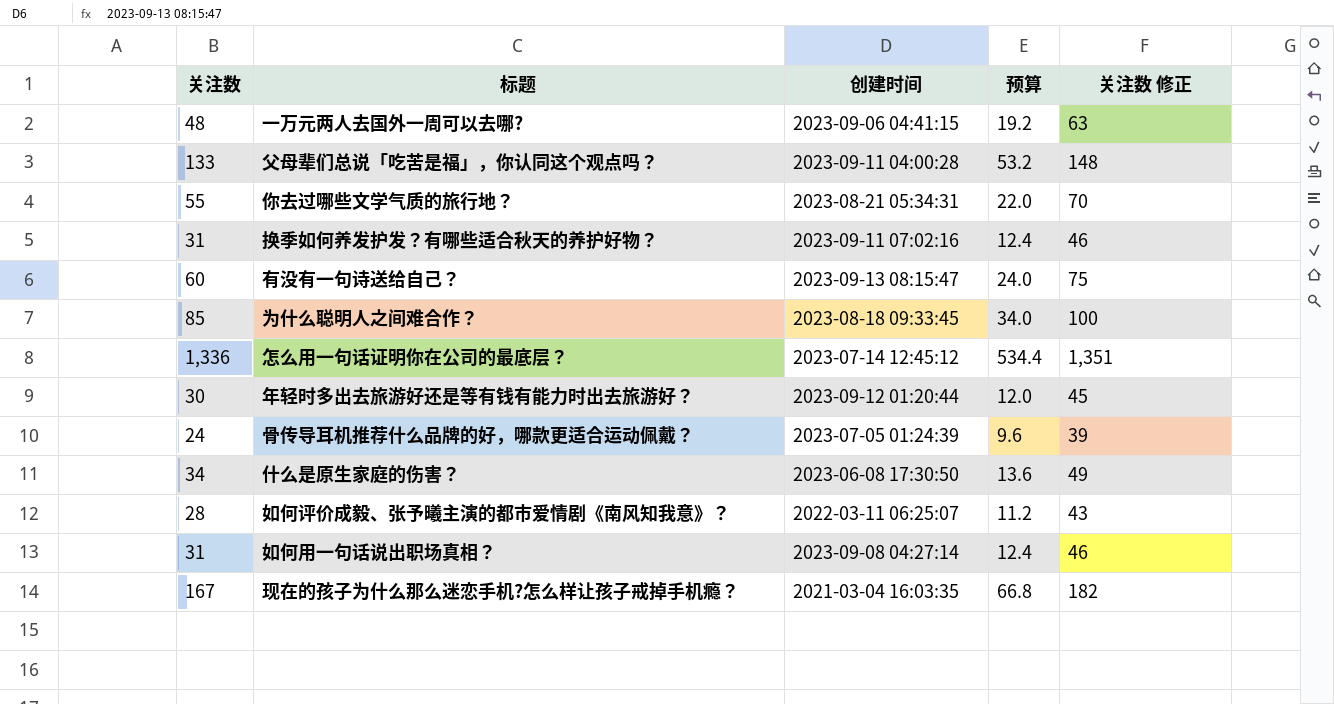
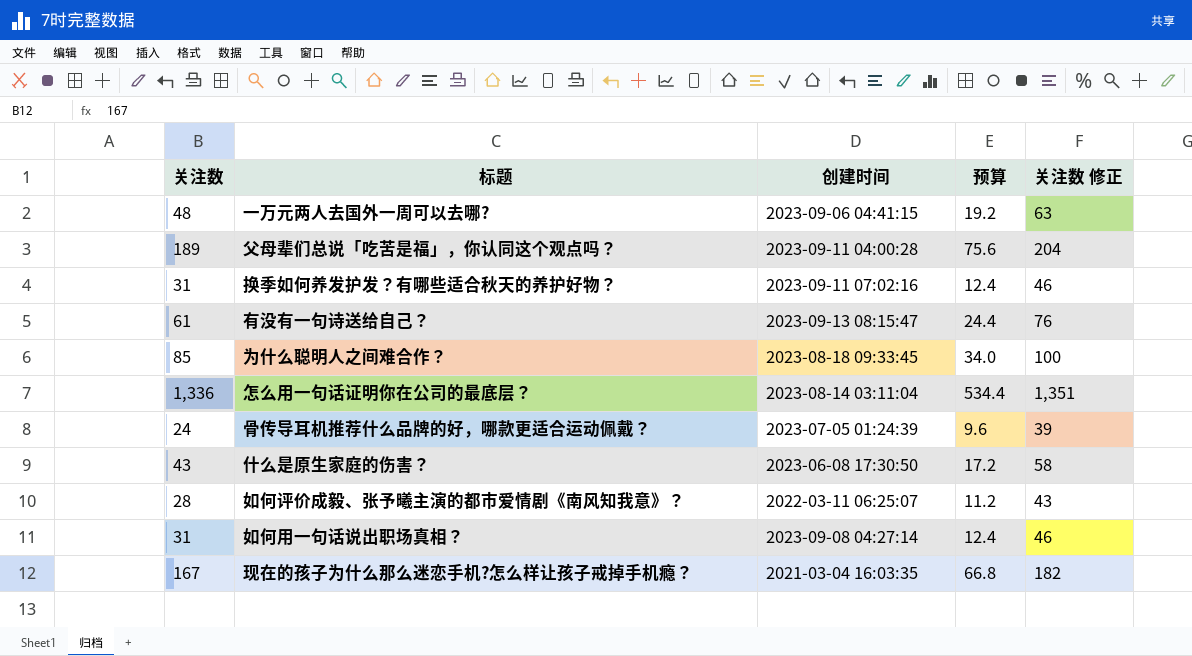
row 你去过哪些文学气质的旅行地？: 55 | 2023-08-21 05:34:31 | 22.0 | 70 -> none
row 年轻时多出去旅游好还是等有钱有能力时出去旅游好？: 30 | 2023-09-12 01:20:44 | 12.0 | 45 -> none
父母辈们总说「吃苦是福」，你认同这个观点吗？ | 关注数: 133 -> 189
父母辈们总说「吃苦是福」，你认同这个观点吗？ | 预算: 53.2 -> 75.6
父母辈们总说「吃苦是福」，你认同这个观点吗？ | 关注数 修正: 148 -> 204
有没有一句诗送给自己？ | 关注数: 60 -> 61
有没有一句诗送给自己？ | 预算: 24.0 -> 24.4
有没有一句诗送给自己？ | 关注数 修正: 75 -> 76
怎么用一句话证明你在公司的最底层？ | 创建时间: 2023-07-14 12:45:12 -> 2023-08-14 03:11:04
什么是原生家庭的伤害？ | 关注数: 34 -> 43
什么是原生家庭的伤害？ | 预算: 13.6 -> 17.2
什么是原生家庭的伤害？ | 关注数 修正: 49 -> 58

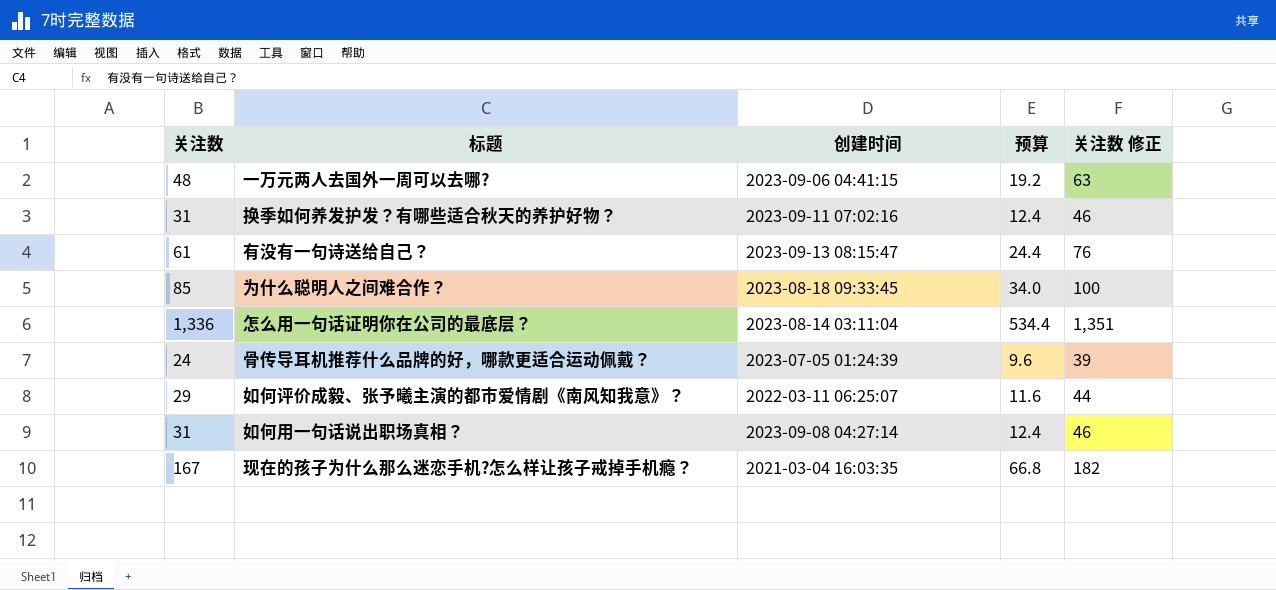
row 父母辈们总说「吃苦是福」，你认同这个观点吗？: 189 | 2023-09-11 04:00:28 | 75.6 | 204 -> none
row 什么是原生家庭的伤害？: 43 | 2023-06-08 17:30:50 | 17.2 | 58 -> none
如何评价成毅、张予曦主演的都市爱情剧《南风知我意》？ | 关注数: 28 -> 29
如何评价成毅、张予曦主演的都市爱情剧《南风知我意》？ | 预算: 11.2 -> 11.6
如何评价成毅、张予曦主演的都市爱情剧《南风知我意》？ | 关注数 修正: 43 -> 44

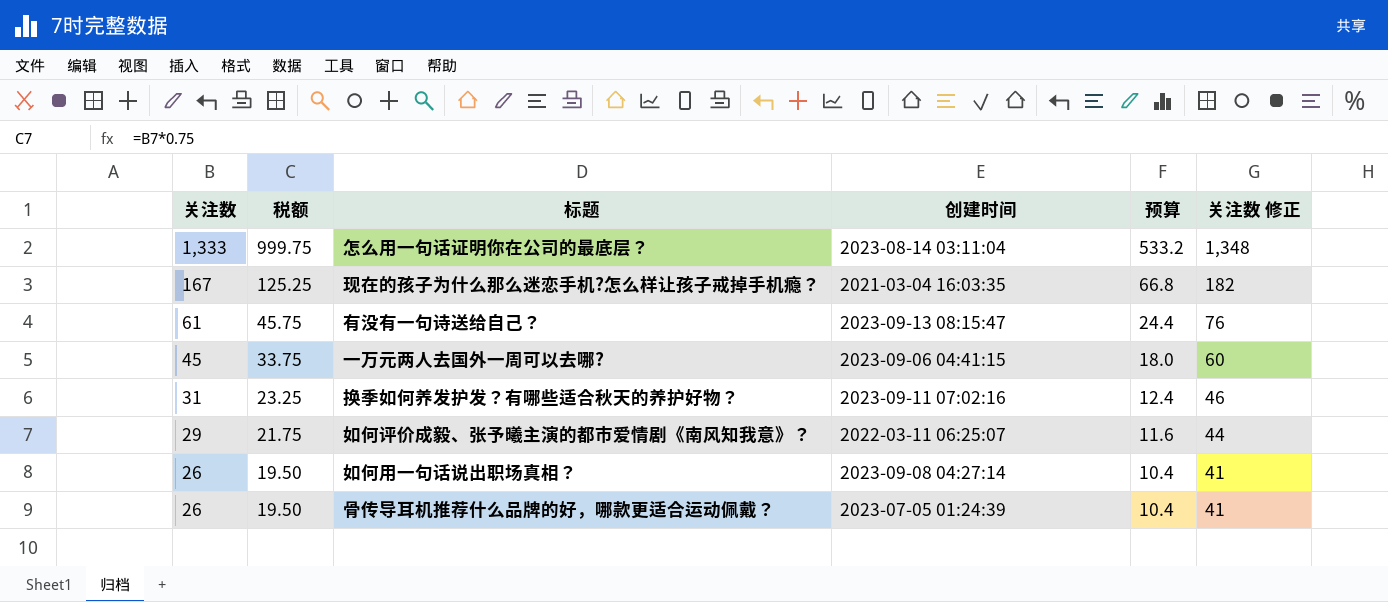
row order: none -> 关注数 descending
column 税额 | formula: none -> [关注数] * 0.75
row 为什么聪明人之间难合作？: 85 | 2023-08-18 09:33:45 | 34.0 | 100 -> none
怎么用一句话证明你在公司的最底层？ | 关注数: 1,336 -> 1,333
怎么用一句话证明你在公司的最底层？ | 预算: 534.4 -> 533.2
怎么用一句话证明你在公司的最底层？ | 关注数 修正: 1,351 -> 1,348
一万元两人去国外一周可以去哪? | 关注数: 48 -> 45
一万元两人去国外一周可以去哪? | 预算: 19.2 -> 18.0
一万元两人去国外一周可以去哪? | 关注数 修正: 63 -> 60
如何用一句话说出职场真相？ | 关注数: 31 -> 26
如何用一句话说出职场真相？ | 预算: 12.4 -> 10.4
如何用一句话说出职场真相？ | 关注数 修正: 46 -> 41
骨传导耳机推荐什么品牌的好，哪款更适合运动佩戴？ | 关注数: 24 -> 26
骨传导耳机推荐什么品牌的好，哪款更适合运动佩戴？ | 预算: 9.6 -> 10.4
骨传导耳机推荐什么品牌的好，哪款更适合运动佩戴？ | 关注数 修正: 39 -> 41

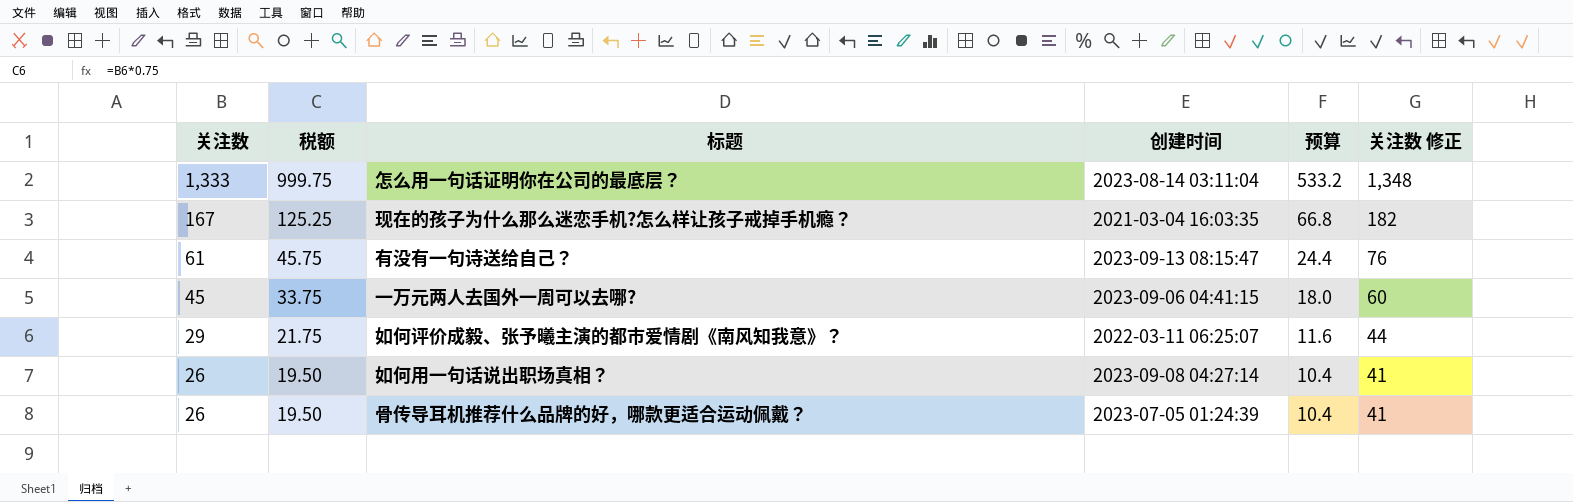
row 换季如何养发护发？有哪些适合秋天的养护好物？: 31 | 23.25 | 2023-09-11 07:02:16 | 12.4 | 46 -> none

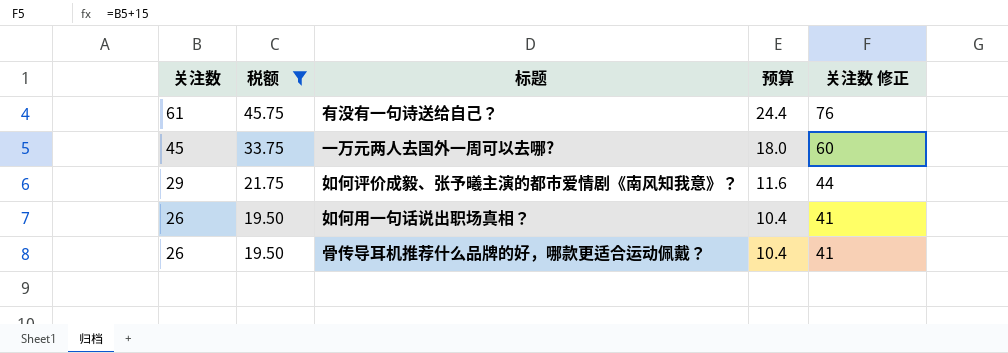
filter: none -> 税额 <= 45.75
column 创建时间 | position: 4 -> none

